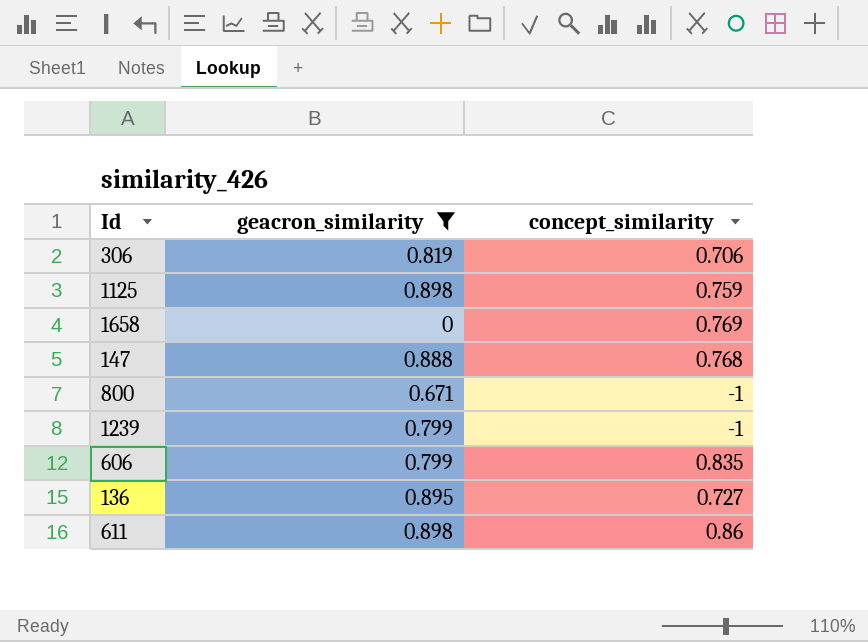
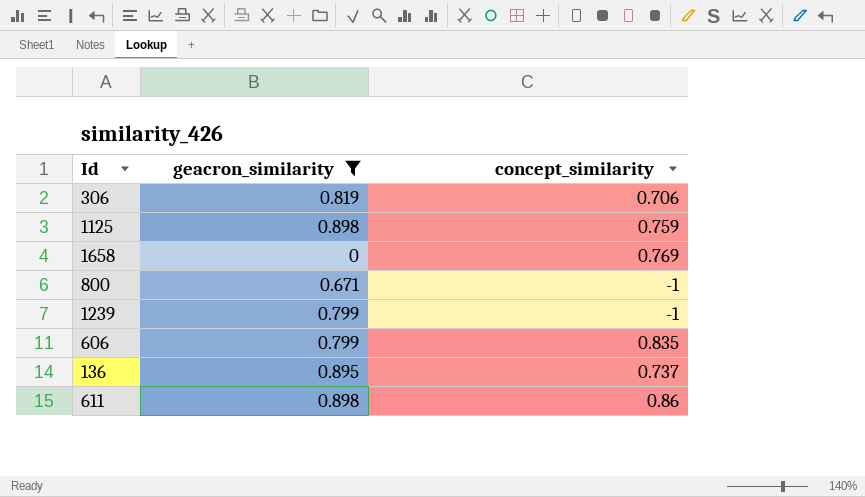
row 147: 0.888 | 0.768 -> none
136 | concept_similarity: 0.727 -> 0.737

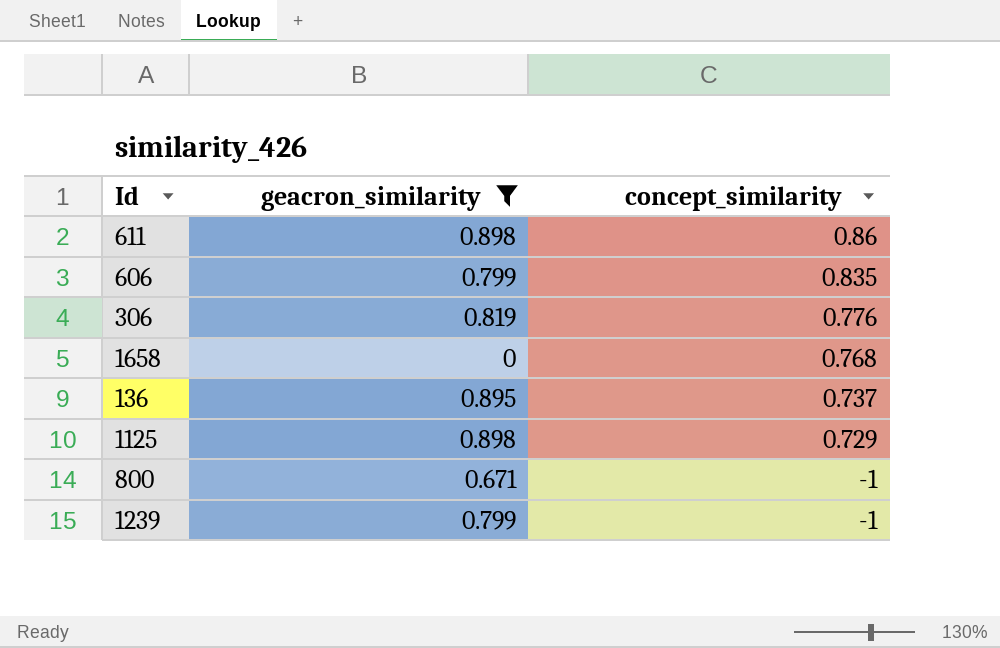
row order: none -> concept_similarity descending
306 | concept_similarity: 0.706 -> 0.776
1658 | concept_similarity: 0.769 -> 0.768
1125 | concept_similarity: 0.759 -> 0.729

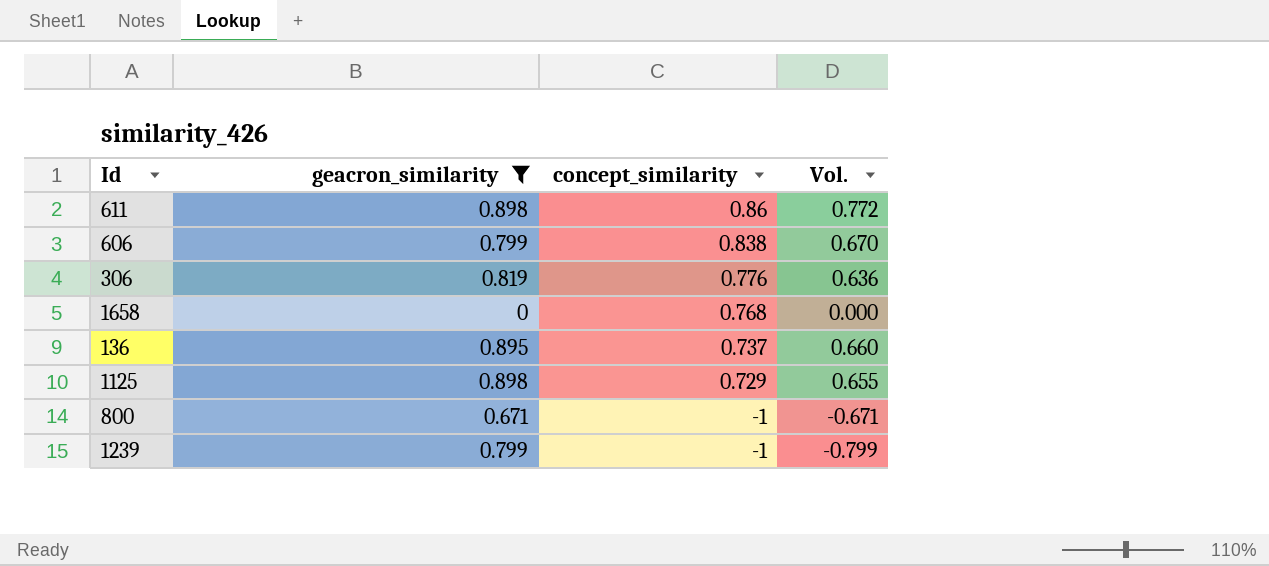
column Vol. | formula: none -> [geacron_similarity] * [concept_similarity]
606 | concept_similarity: 0.835 -> 0.838

